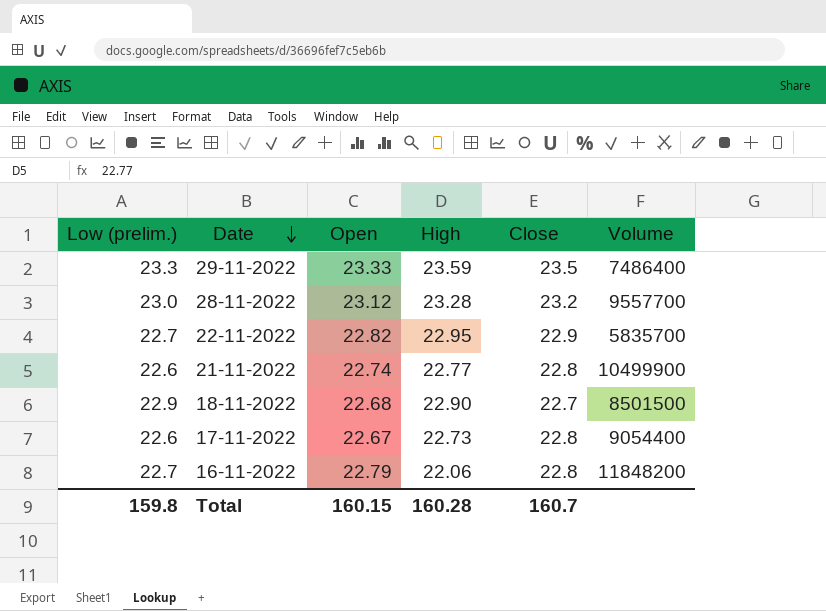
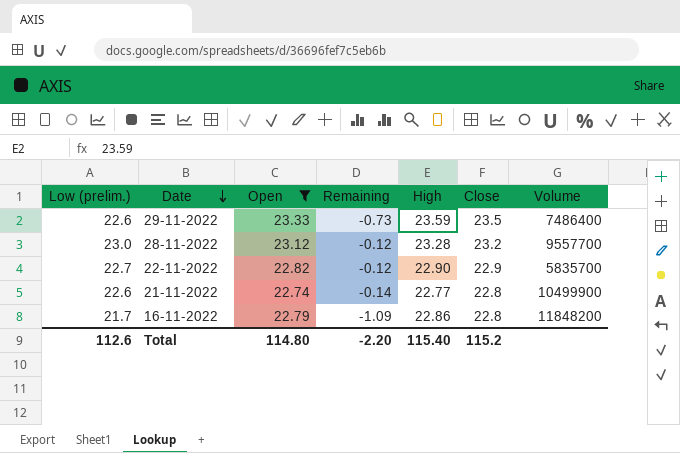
filter: none -> Open >= 22.74
column Remaining | formula: none -> [Low (prelim.)] - [Open]
29-11-2022 | Low (prelim.): 23.3 -> 22.6
22-11-2022 | High: 22.95 -> 22.90
16-11-2022 | Low (prelim.): 22.7 -> 21.7
16-11-2022 | High: 22.06 -> 22.86
Total | Low (prelim.): 159.8 -> 112.6
Total | Open: 160.15 -> 114.80
Total | High: 160.28 -> 115.40
Total | Close: 160.7 -> 115.2

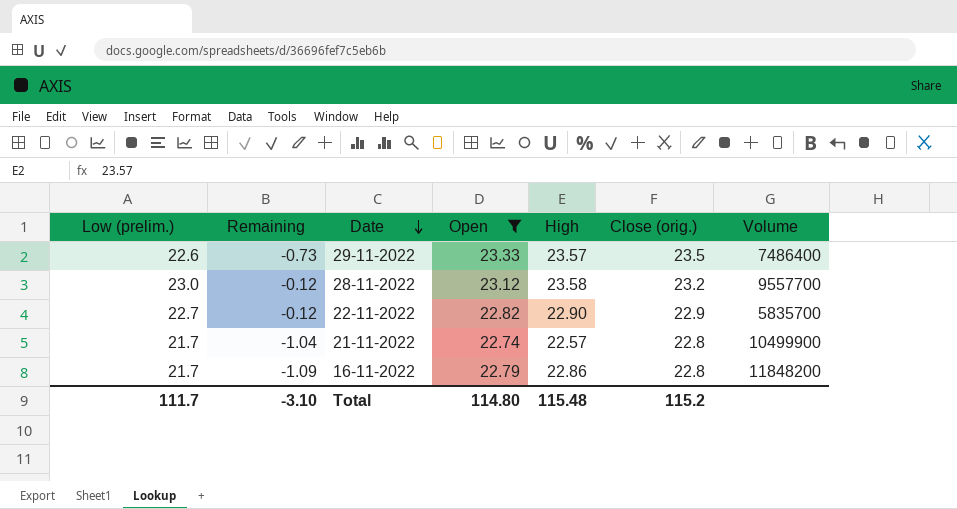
column Remaining | position: 4 -> 2
column name: Close -> Close (orig.)
29-11-2022 | High: 23.59 -> 23.57
28-11-2022 | High: 23.28 -> 23.58
21-11-2022 | Low (prelim.): 22.6 -> 21.7
21-11-2022 | Remaining: -0.14 -> -1.04
21-11-2022 | High: 22.77 -> 22.57
Total | Low (prelim.): 112.6 -> 111.7
Total | Remaining: -2.20 -> -3.10
Total | High: 115.40 -> 115.48

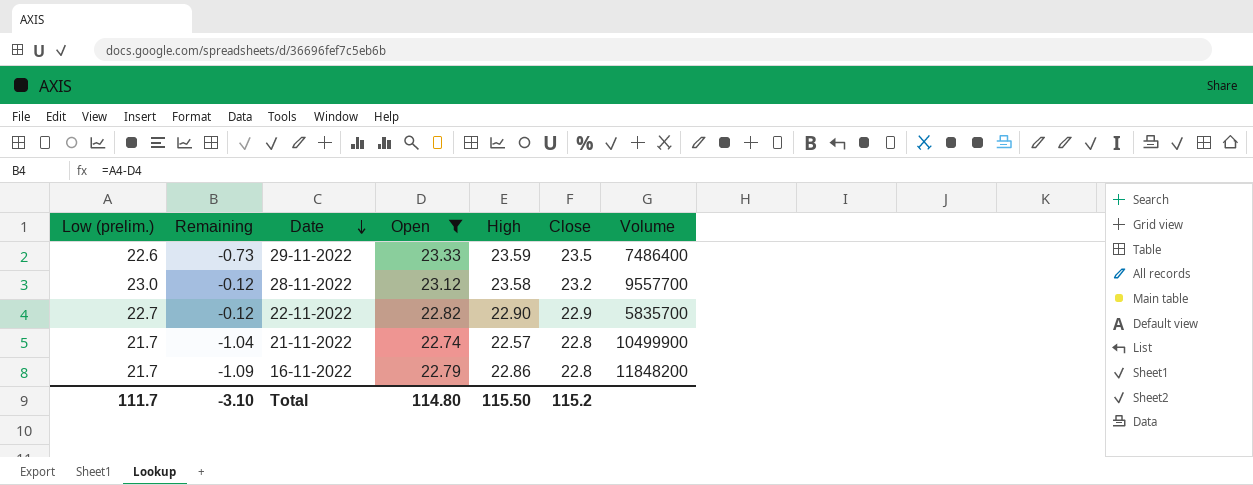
column name: Close (orig.) -> Close
29-11-2022 | High: 23.57 -> 23.59
Total | High: 115.48 -> 115.50

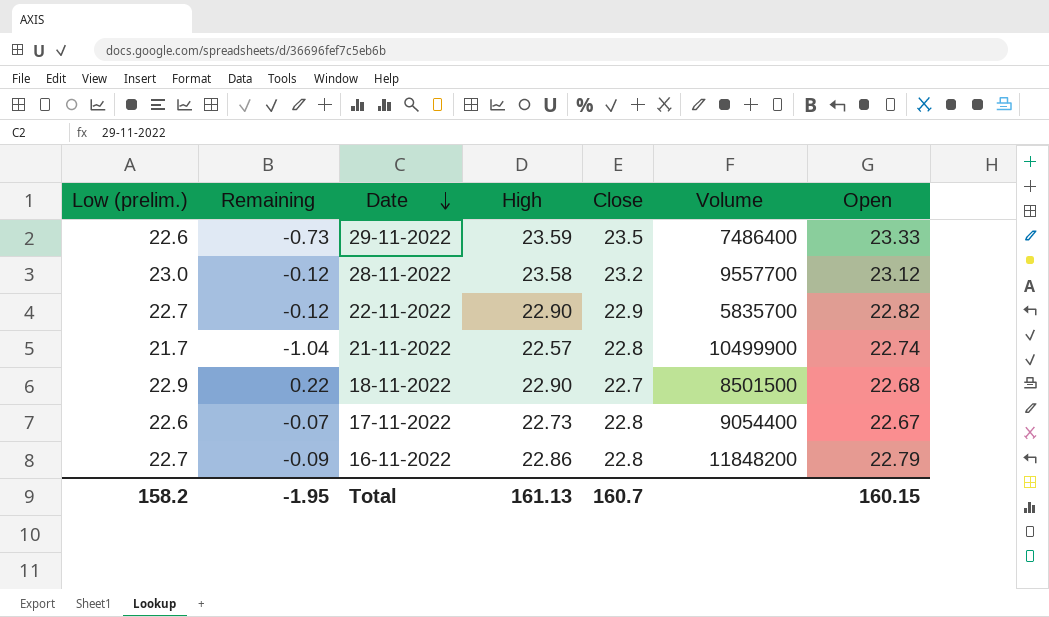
filter: Open >= 22.74 -> none
column Open | position: 4 -> 7
16-11-2022 | Low (prelim.): 21.7 -> 22.7
16-11-2022 | Remaining: -1.09 -> -0.09
Total | Low (prelim.): 111.7 -> 158.2
Total | Remaining: -3.10 -> -1.95
Total | High: 115.50 -> 161.13
Total | Close: 115.2 -> 160.7
Total | Open: 114.80 -> 160.15

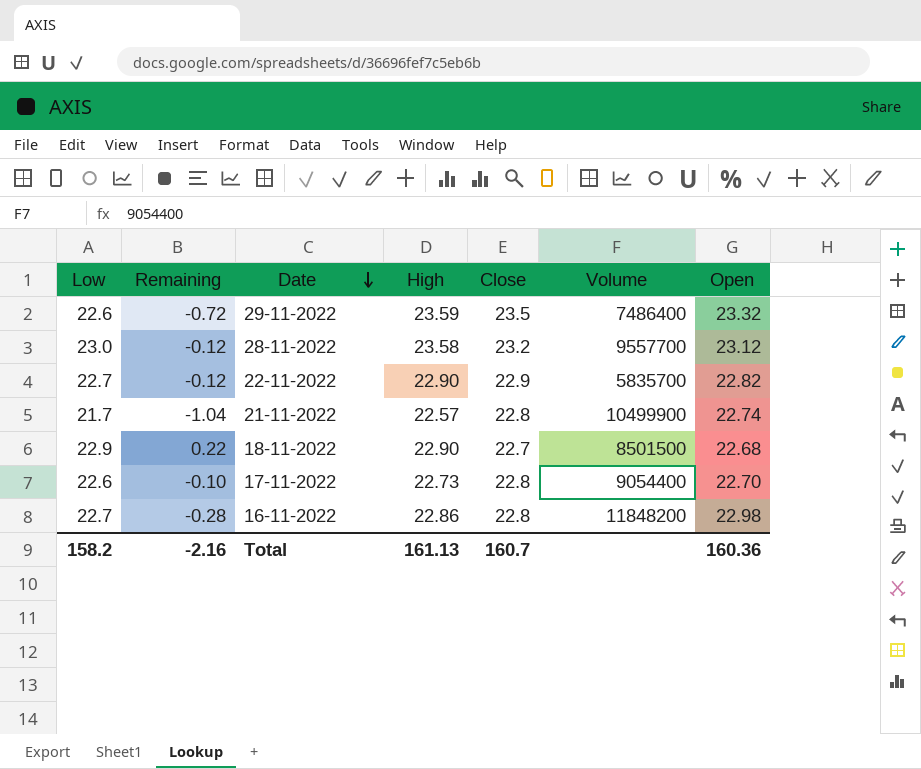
column name: Low (prelim.) -> Low
29-11-2022 | Remaining: -0.73 -> -0.72
29-11-2022 | Open: 23.33 -> 23.32
17-11-2022 | Remaining: -0.07 -> -0.10
17-11-2022 | Open: 22.67 -> 22.70
16-11-2022 | Remaining: -0.09 -> -0.28
16-11-2022 | Open: 22.79 -> 22.98
Total | Remaining: -1.95 -> -2.16
Total | Open: 160.15 -> 160.36

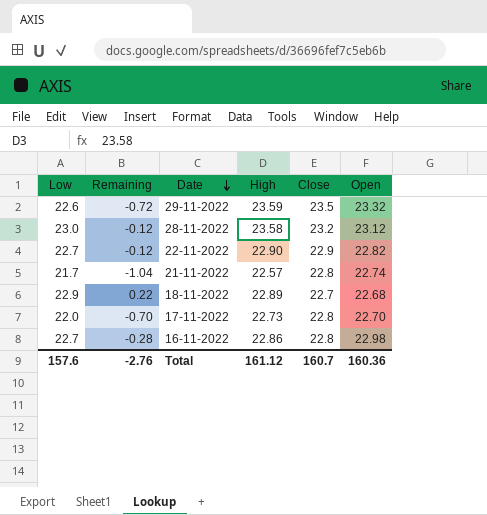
column Volume | position: 6 -> none
18-11-2022 | High: 22.90 -> 22.89
17-11-2022 | Low: 22.6 -> 22.0
17-11-2022 | Remaining: -0.10 -> -0.70
Total | Low: 158.2 -> 157.6
Total | Remaining: -2.16 -> -2.76
Total | High: 161.13 -> 161.12

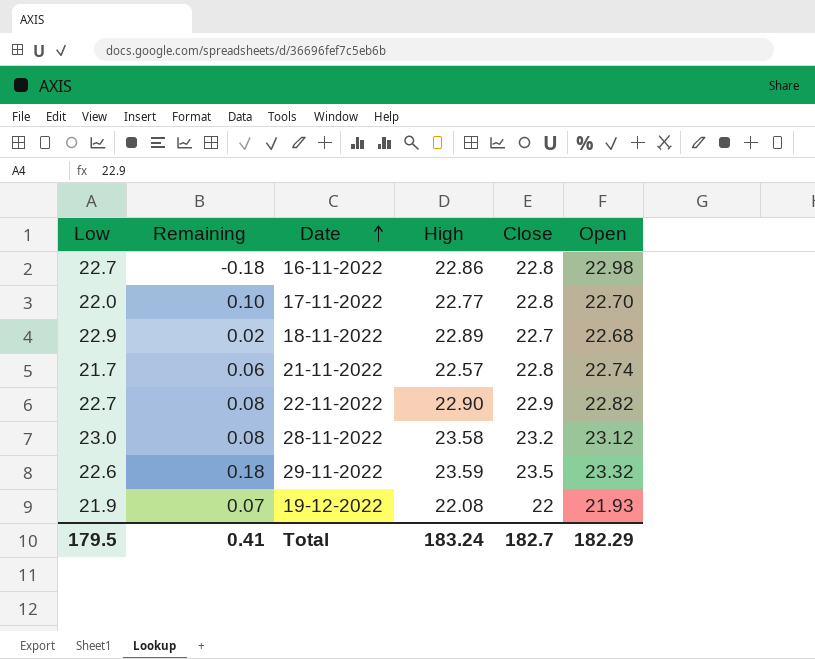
row order: Date descending -> Date ascending
column Remaining | formula: [Low] - [Open] -> [Close] - [Open]
17-11-2022 | High: 22.73 -> 22.77
row 19-12-2022: none -> 21.9 | 0.07 | 22.08 | 22 | 21.93
Total | Low: 157.6 -> 179.5
Total | Remaining: -2.76 -> 0.41
Total | High: 161.12 -> 183.24
Total | Close: 160.7 -> 182.7
Total | Open: 160.36 -> 182.29

